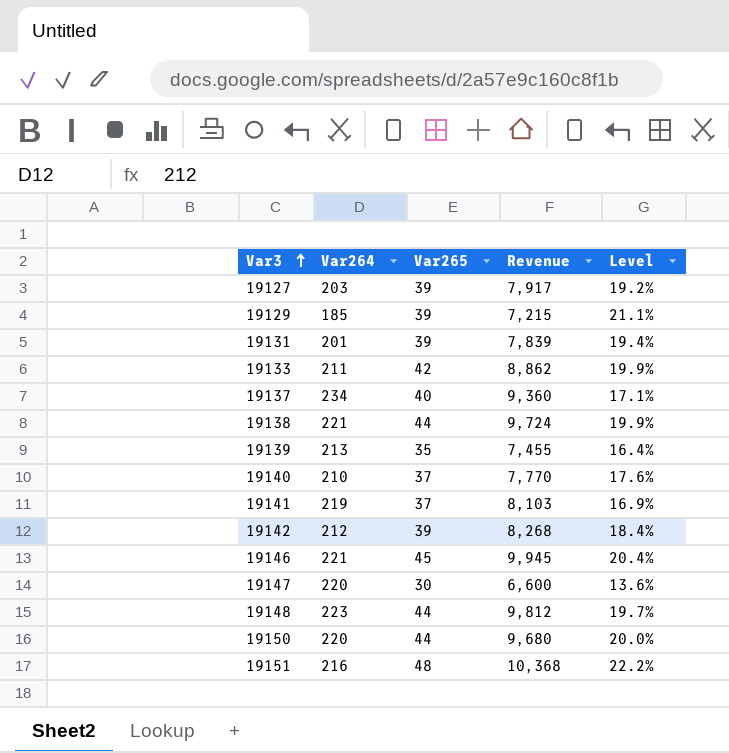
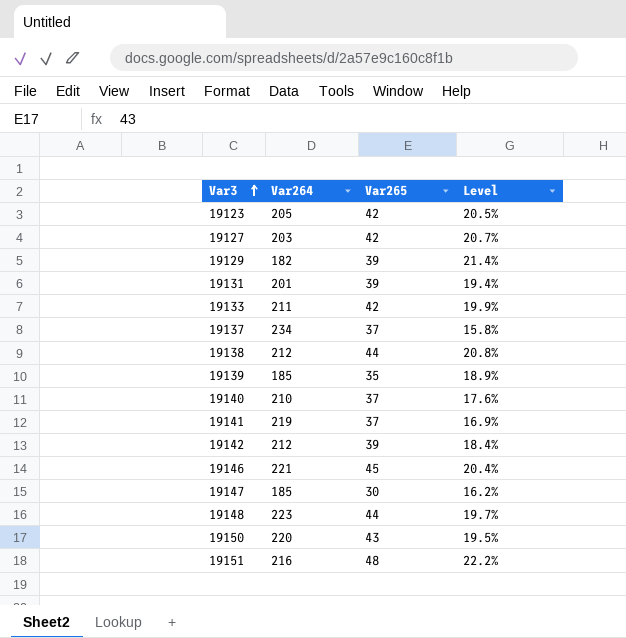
column Revenue | formula: [Var264] * [Var265] -> none
row 19123: none -> 205 | 42 | 20.5%
19127 | Var265: 39 -> 42
19127 | Level: 19.2% -> 20.7%
19129 | Var264: 185 -> 182
19129 | Level: 21.1% -> 21.4%
19137 | Var265: 40 -> 37
19137 | Level: 17.1% -> 15.8%
19138 | Var264: 221 -> 212
19138 | Level: 19.9% -> 20.8%
19139 | Var264: 213 -> 185
19139 | Level: 16.4% -> 18.9%
19147 | Var264: 220 -> 185
19147 | Level: 13.6% -> 16.2%
19150 | Var265: 44 -> 43
19150 | Level: 20.0% -> 19.5%

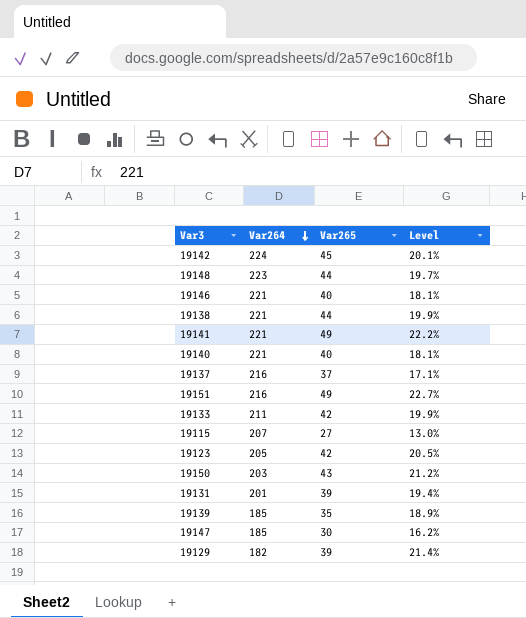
row order: Var3 ascending -> Var264 descending
row 19127: 203 | 42 | 20.7% -> none
19142 | Var264: 212 -> 224
19142 | Var265: 39 -> 45
19142 | Level: 18.4% -> 20.1%
19146 | Var265: 45 -> 40
19146 | Level: 20.4% -> 18.1%
19138 | Var264: 212 -> 221
19138 | Level: 20.8% -> 19.9%
19141 | Var264: 219 -> 221
19141 | Var265: 37 -> 49
19141 | Level: 16.9% -> 22.2%
19140 | Var264: 210 -> 221
19140 | Var265: 37 -> 40
19140 | Level: 17.6% -> 18.1%
19137 | Var264: 234 -> 216
19137 | Level: 15.8% -> 17.1%
19151 | Var265: 48 -> 49
19151 | Level: 22.2% -> 22.7%
row 19115: none -> 207 | 27 | 13.0%
19150 | Var264: 220 -> 203
19150 | Level: 19.5% -> 21.2%

